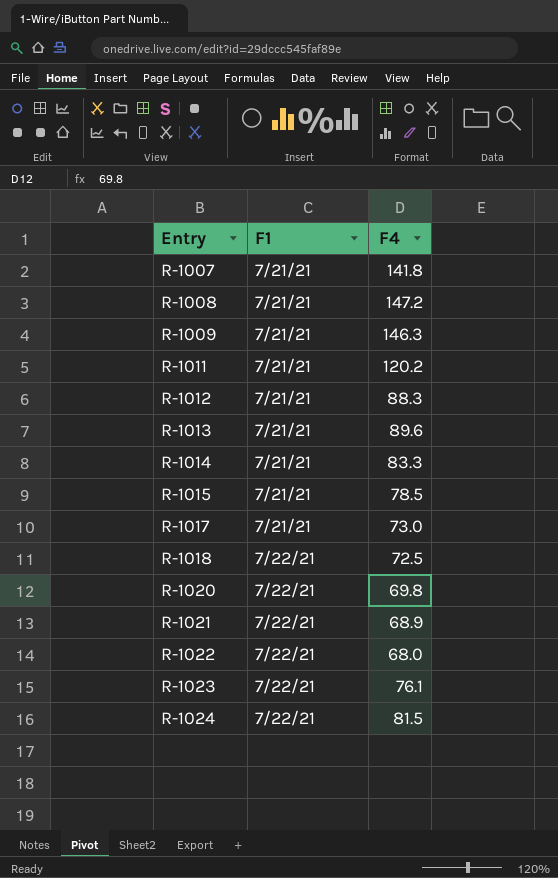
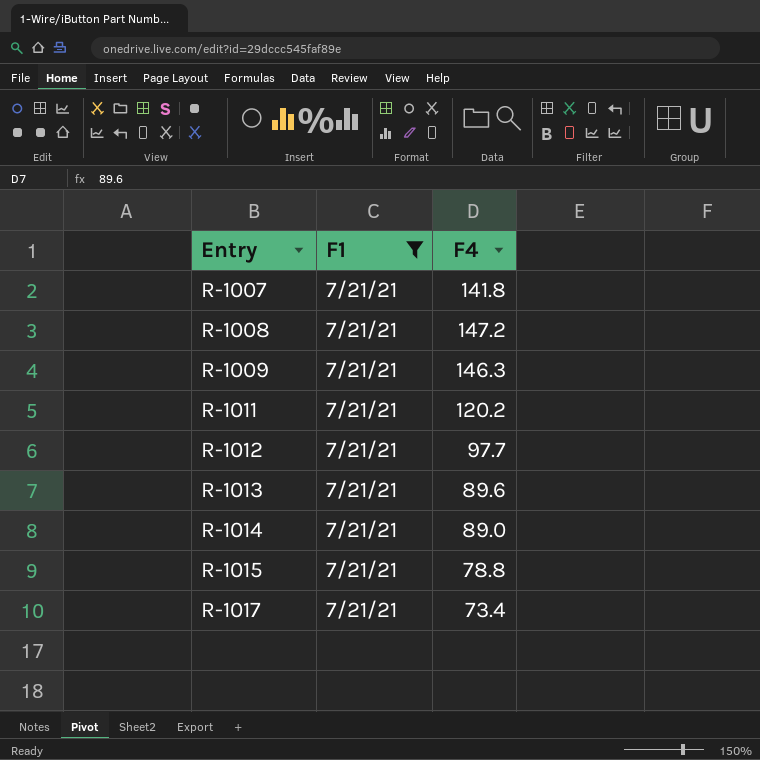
filter: none -> F1 = 7/21/21
R-1012 | F4: 88.3 -> 97.7
R-1014 | F4: 83.3 -> 89.0
R-1015 | F4: 78.5 -> 78.8
R-1017 | F4: 73.0 -> 73.4

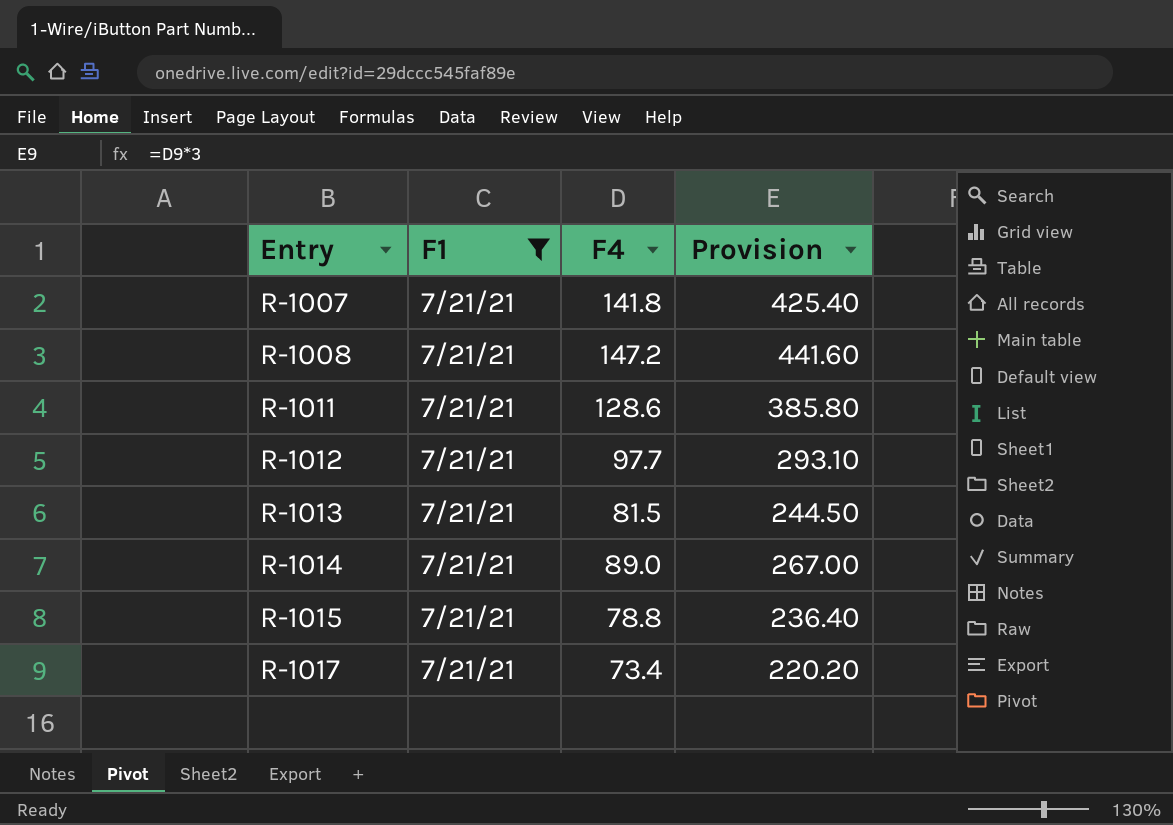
column Provision | formula: none -> [F4] * 3
row R-1009: 7/21/21 | 146.3 -> none
R-1011 | F4: 120.2 -> 128.6
R-1013 | F4: 89.6 -> 81.5

